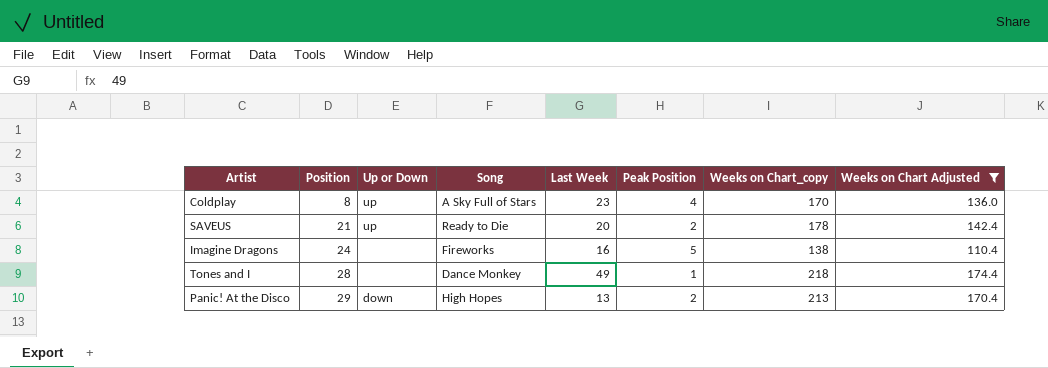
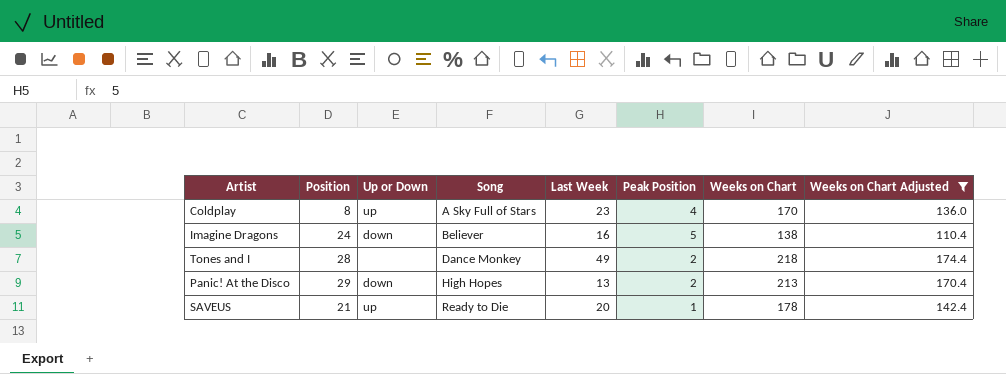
row order: Position ascending -> Song ascending
column name: Weeks on Chart_copy -> Weeks on Chart
Imagine Dragons | Up or Down: none -> down
Imagine Dragons | Song: Fireworks -> Believer
Tones and I | Peak Position: 1 -> 2
SAVEUS | Peak Position: 2 -> 1

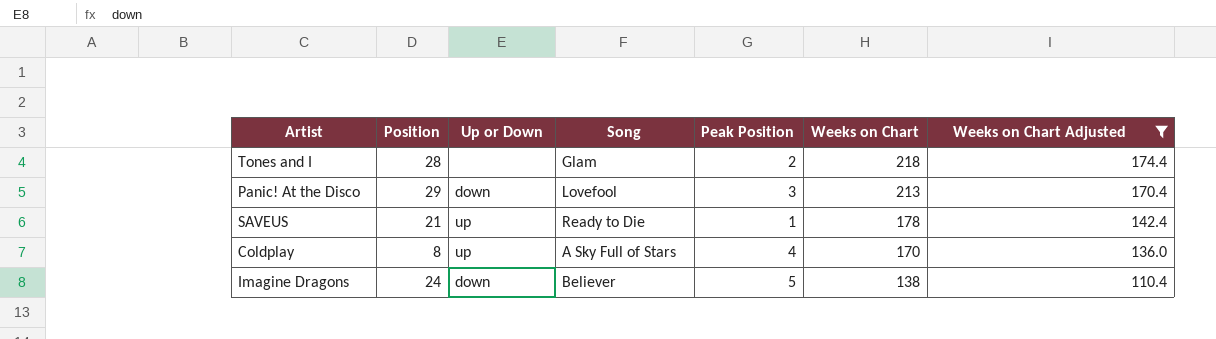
row order: Song ascending -> Weeks on Chart descending
column Last Week | position: 5 -> none
Tones and I | Song: Dance Monkey -> Glam
Panic! At the Disco | Song: High Hopes -> Lovefool
Panic! At the Disco | Peak Position: 2 -> 3

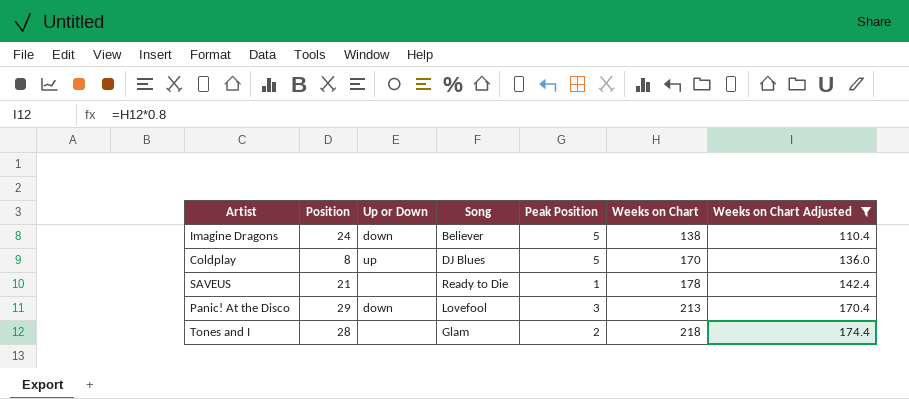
row order: Weeks on Chart descending -> Weeks on Chart ascending
Coldplay | Song: A Sky Full of Stars -> DJ Blues
Coldplay | Peak Position: 4 -> 5
SAVEUS | Up or Down: up -> none

